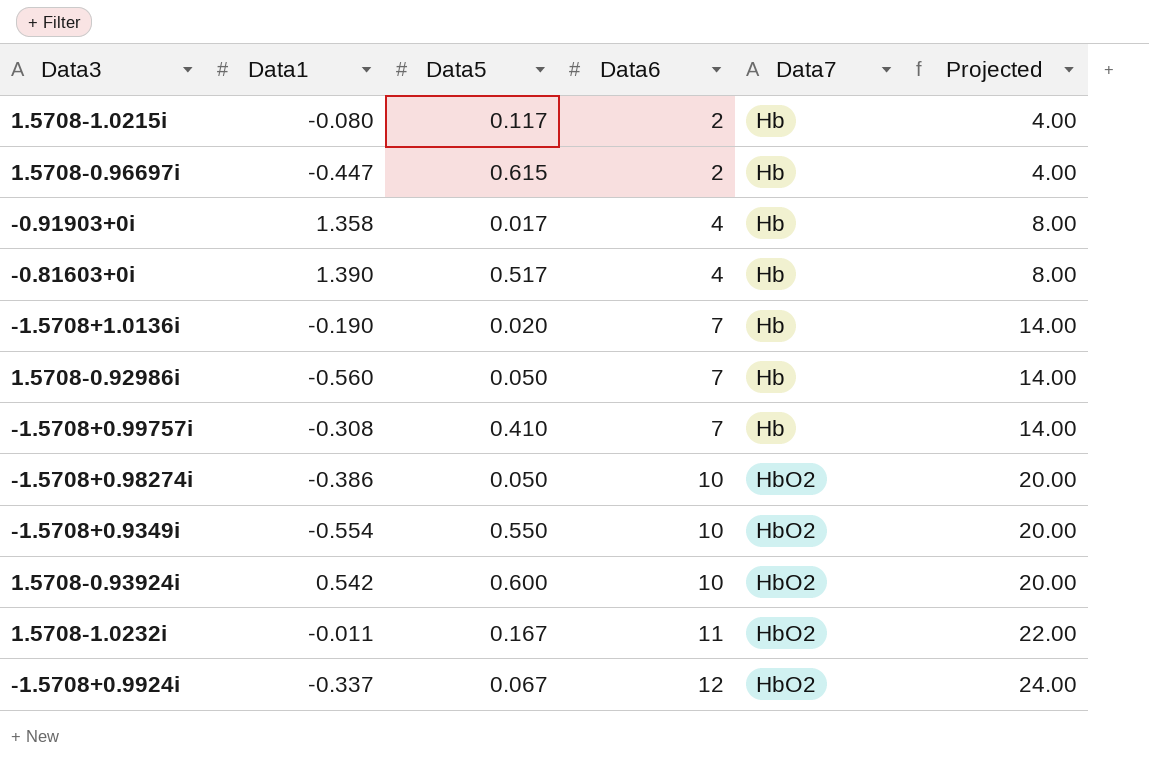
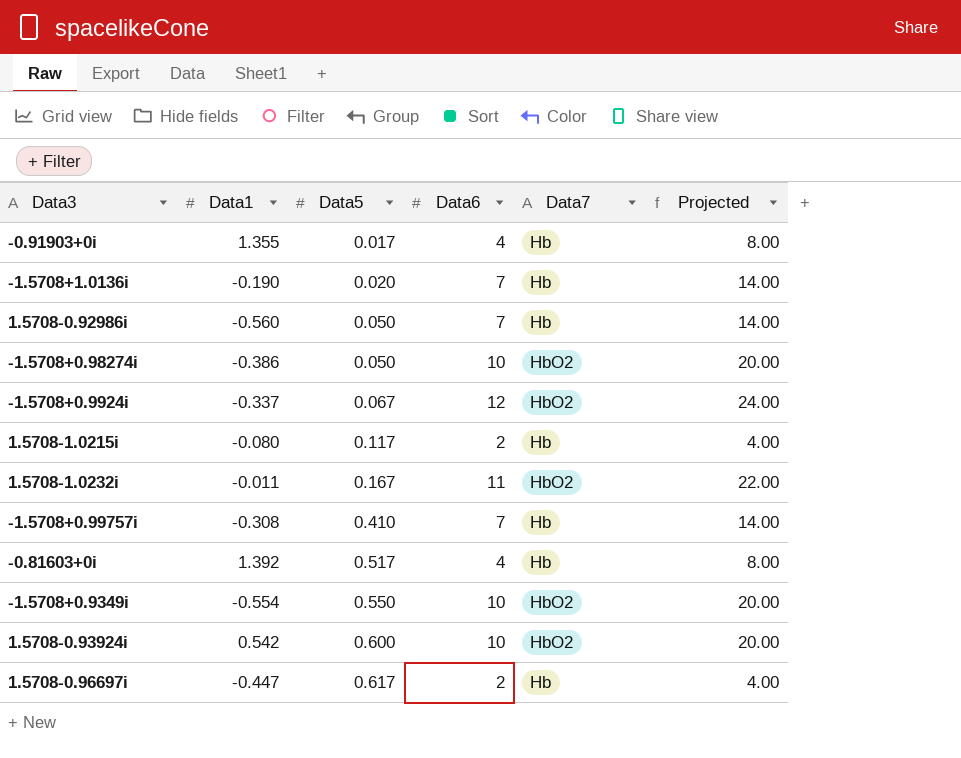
row order: Data6 ascending -> Data5 ascending
-0.91903+0i | Data1: 1.358 -> 1.355
-0.81603+0i | Data1: 1.390 -> 1.392
1.5708-0.96697i | Data5: 0.615 -> 0.617

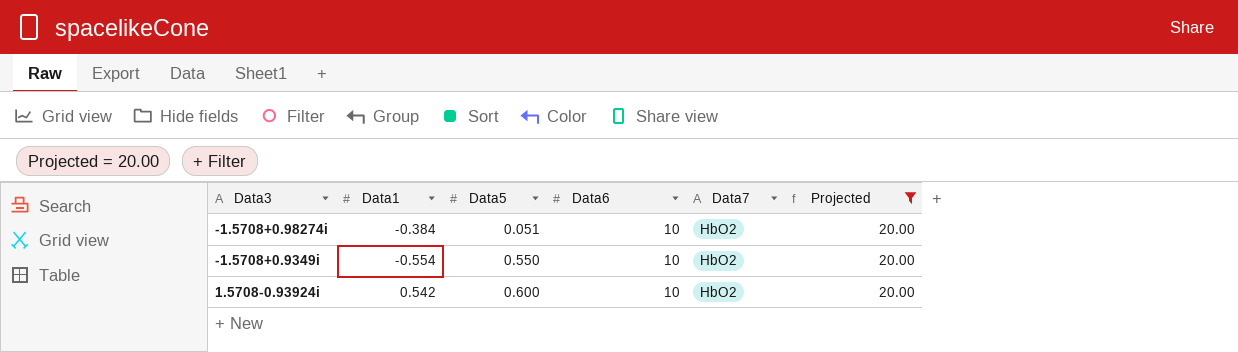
filter: none -> Projected = 20.00
-1.5708+0.98274i | Data1: -0.386 -> -0.384
-1.5708+0.98274i | Data5: 0.050 -> 0.051

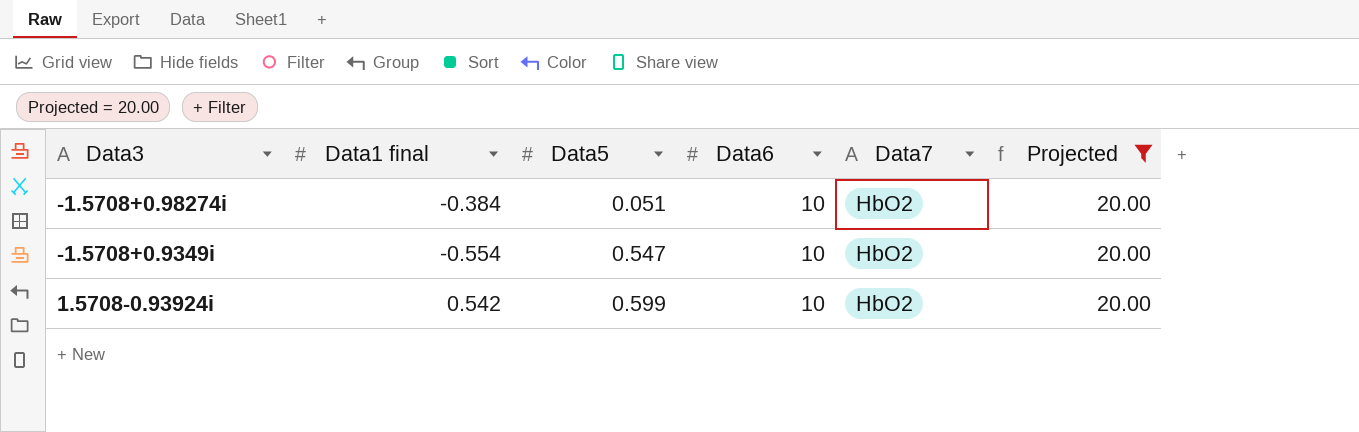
column name: Data1 -> Data1 final
-1.5708+0.9349i | Data5: 0.550 -> 0.547
1.5708-0.93924i | Data5: 0.600 -> 0.599

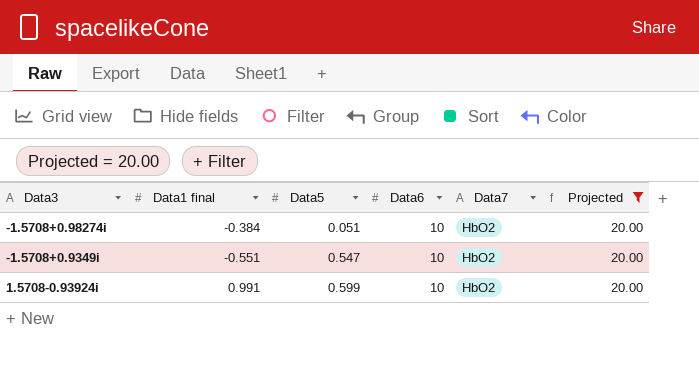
-1.5708+0.9349i | Data1 final: -0.554 -> -0.551
1.5708-0.93924i | Data1 final: 0.542 -> 0.991

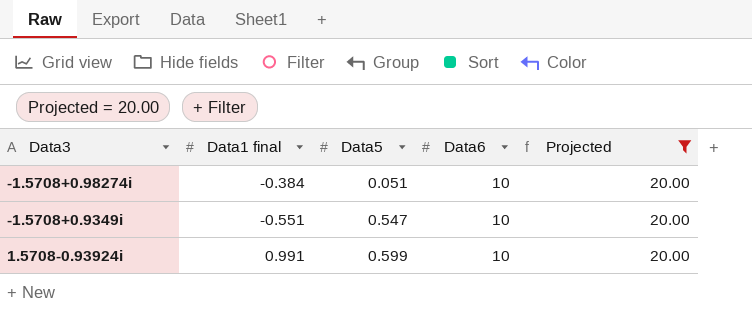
column Data7 | position: 5 -> none

